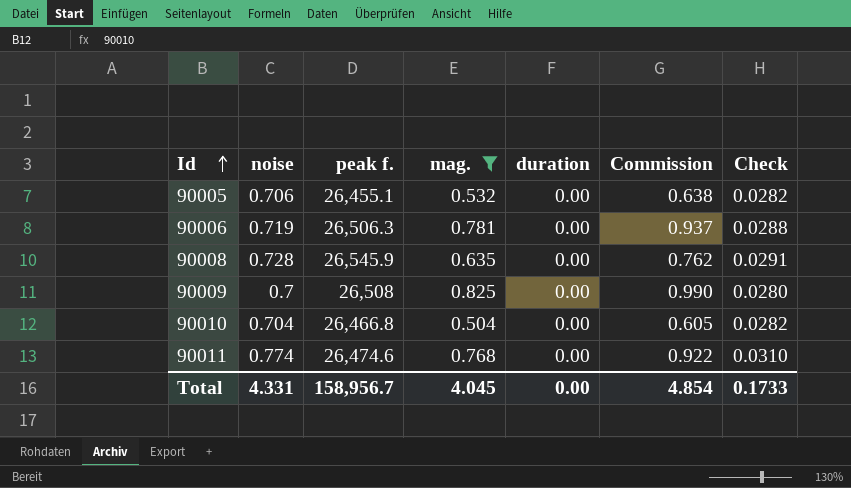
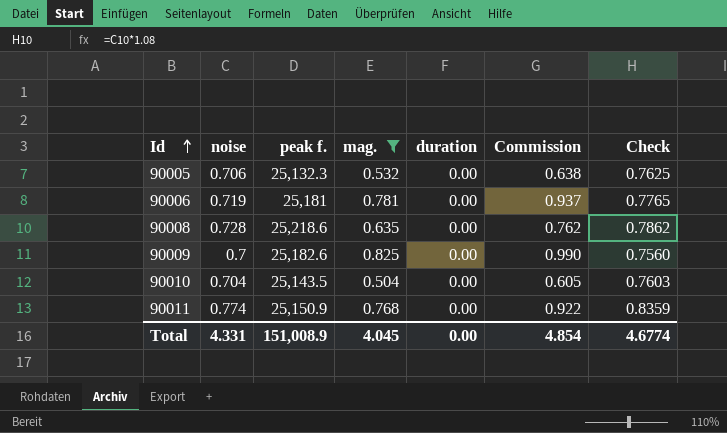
column Check | formula: [noise] * 0.04 -> [noise] * 1.08
90005 | peak f.: 26,455.1 -> 25,132.3
90006 | peak f.: 26,506.3 -> 25,181
90008 | peak f.: 26,545.9 -> 25,218.6
90009 | peak f.: 26,508 -> 25,182.6
90010 | peak f.: 26,466.8 -> 25,143.5
90011 | peak f.: 26,474.6 -> 25,150.9
Total | peak f.: 158,956.7 -> 151,008.9
Total | Check: 0.1733 -> 4.6774

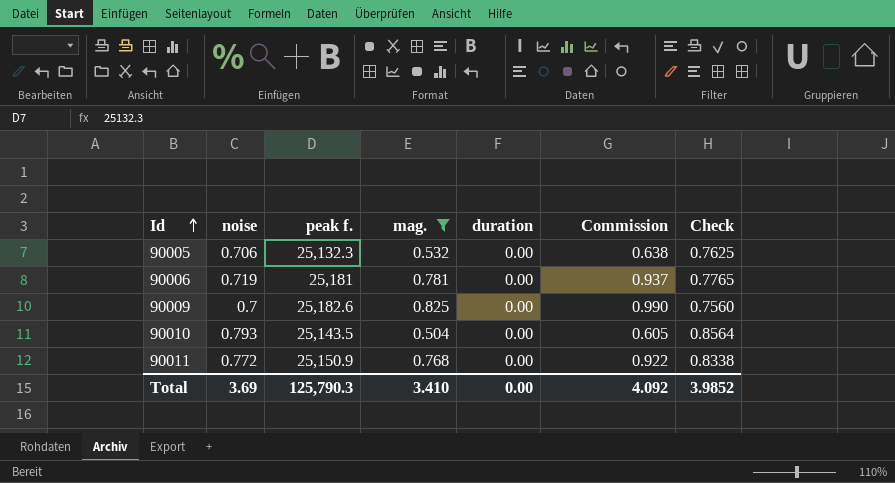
row 90008: 0.728 | 25,218.6 | 0.635 | 0.00 | 0.762 | 0.7862 -> none
90010 | noise: 0.704 -> 0.793
90010 | Check: 0.7603 -> 0.8564
90011 | noise: 0.774 -> 0.772
90011 | Check: 0.8359 -> 0.8338
Total | noise: 4.331 -> 3.69
Total | peak f.: 151,008.9 -> 125,790.3
Total | mag.: 4.045 -> 3.410
Total | Commission: 4.854 -> 4.092
Total | Check: 4.6774 -> 3.9852

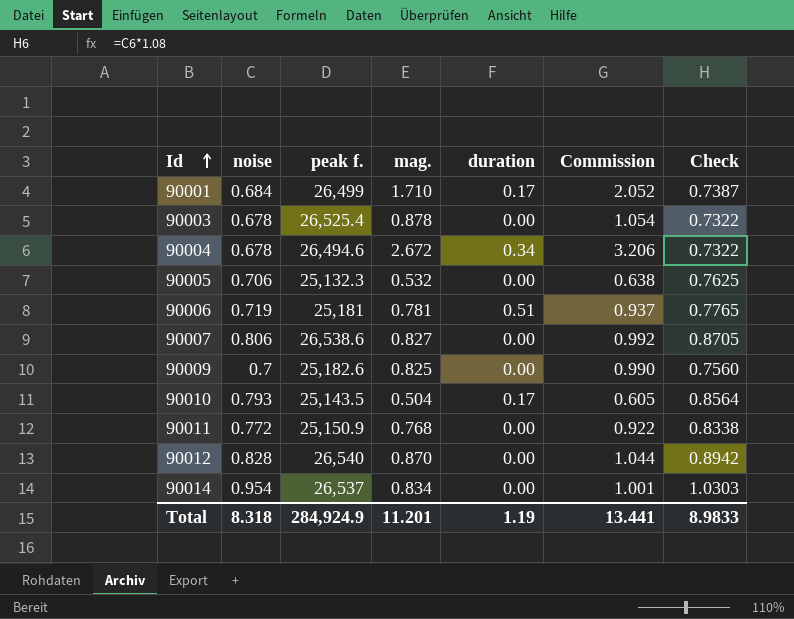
filter: mag. <= 0.825 -> none
90006 | duration: 0.00 -> 0.51
90010 | duration: 0.00 -> 0.17
Total | noise: 3.69 -> 8.318
Total | peak f.: 125,790.3 -> 284,924.9
Total | mag.: 3.410 -> 11.201
Total | duration: 0.00 -> 1.19
Total | Commission: 4.092 -> 13.441
Total | Check: 3.9852 -> 8.9833

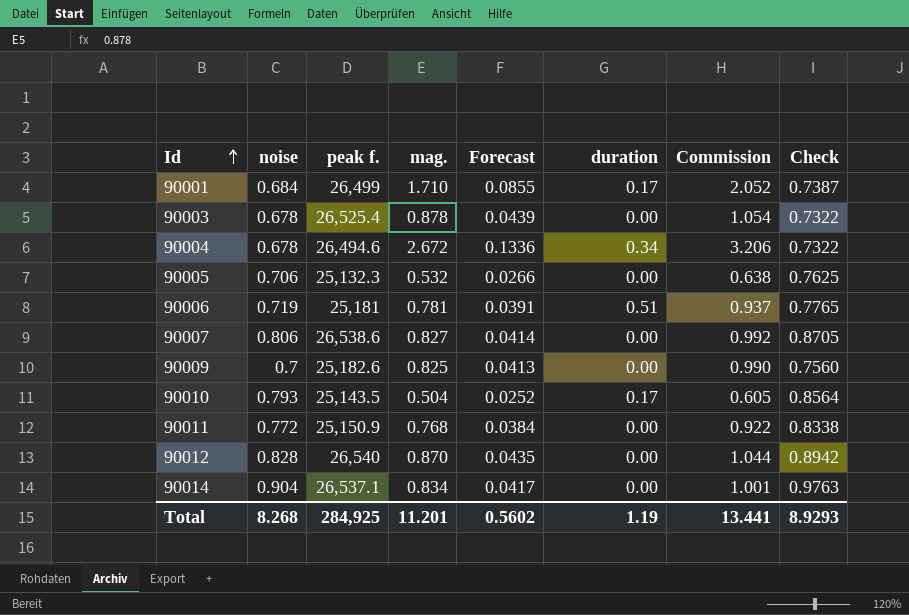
column Forecast | formula: none -> [mag.] * 0.05
90014 | noise: 0.954 -> 0.904
90014 | peak f.: 26,537 -> 26,537.1
90014 | Check: 1.0303 -> 0.9763
Total | noise: 8.318 -> 8.268
Total | peak f.: 284,924.9 -> 284,925
Total | Check: 8.9833 -> 8.9293

